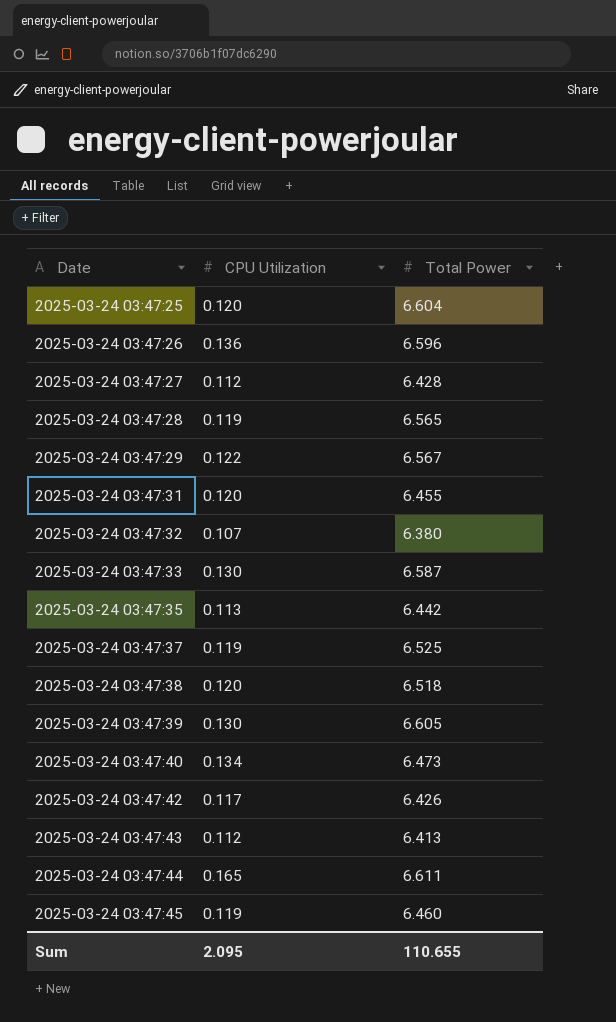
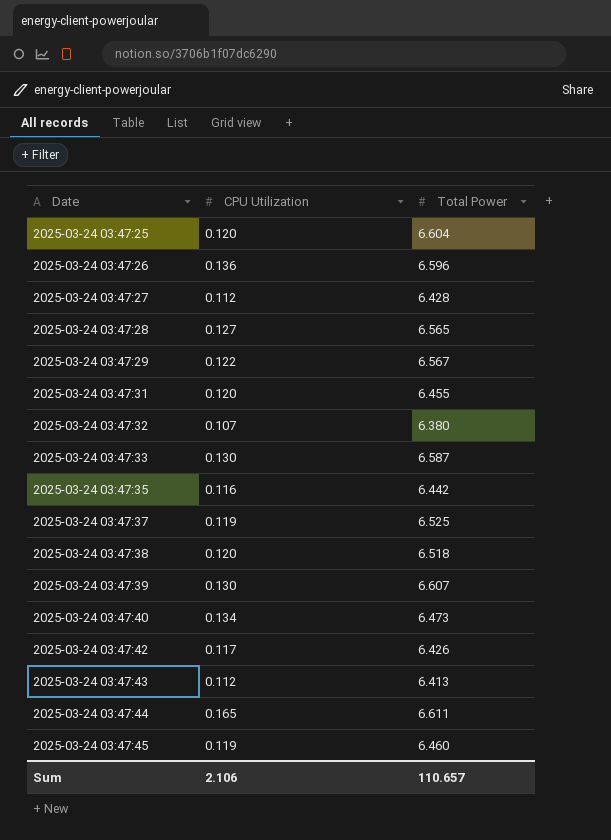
2025-03-24 03:47:28 | CPU Utilization: 0.119 -> 0.127
2025-03-24 03:47:35 | CPU Utilization: 0.113 -> 0.116
2025-03-24 03:47:39 | Total Power: 6.605 -> 6.607
Sum | CPU Utilization: 2.095 -> 2.106
Sum | Total Power: 110.655 -> 110.657

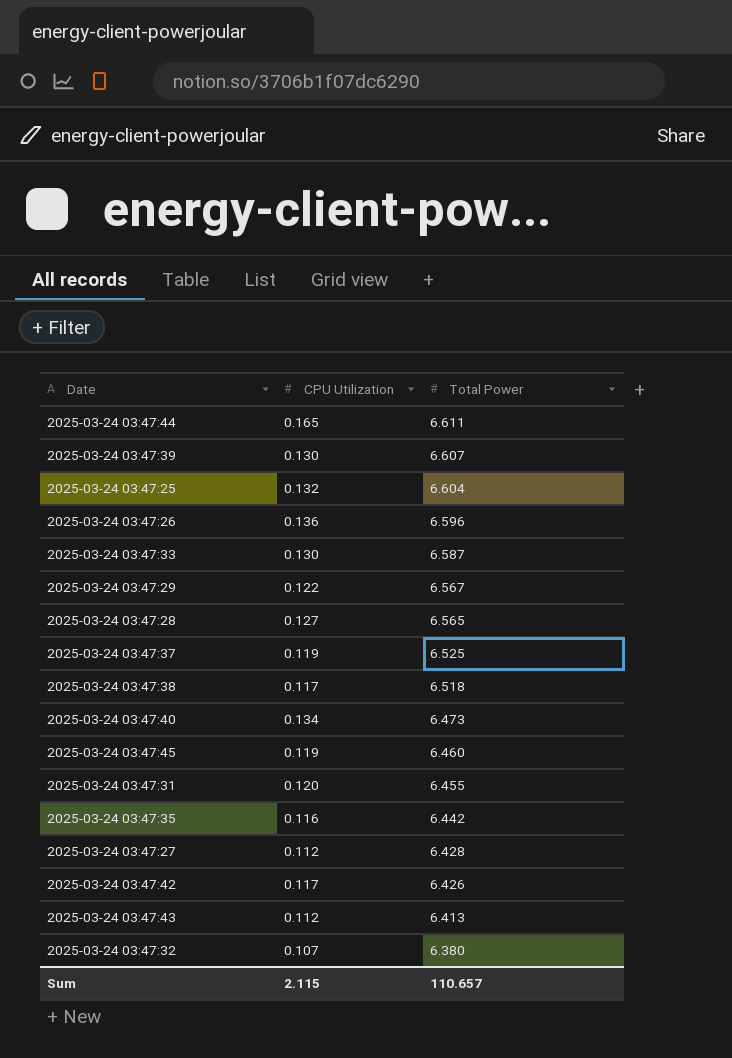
row order: Date ascending -> Total Power descending
2025-03-24 03:47:25 | CPU Utilization: 0.120 -> 0.132
2025-03-24 03:47:38 | CPU Utilization: 0.120 -> 0.117
Sum | CPU Utilization: 2.106 -> 2.115

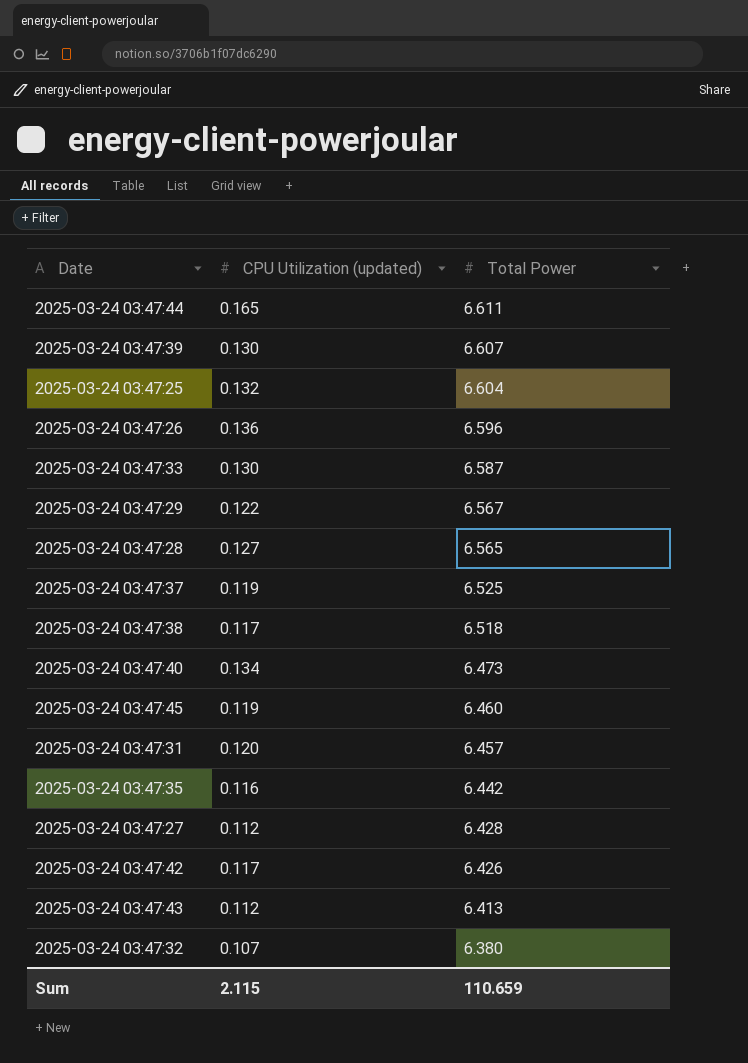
column name: CPU Utilization -> CPU Utilization (updated)
2025-03-24 03:47:31 | Total Power: 6.455 -> 6.457
Sum | Total Power: 110.657 -> 110.659

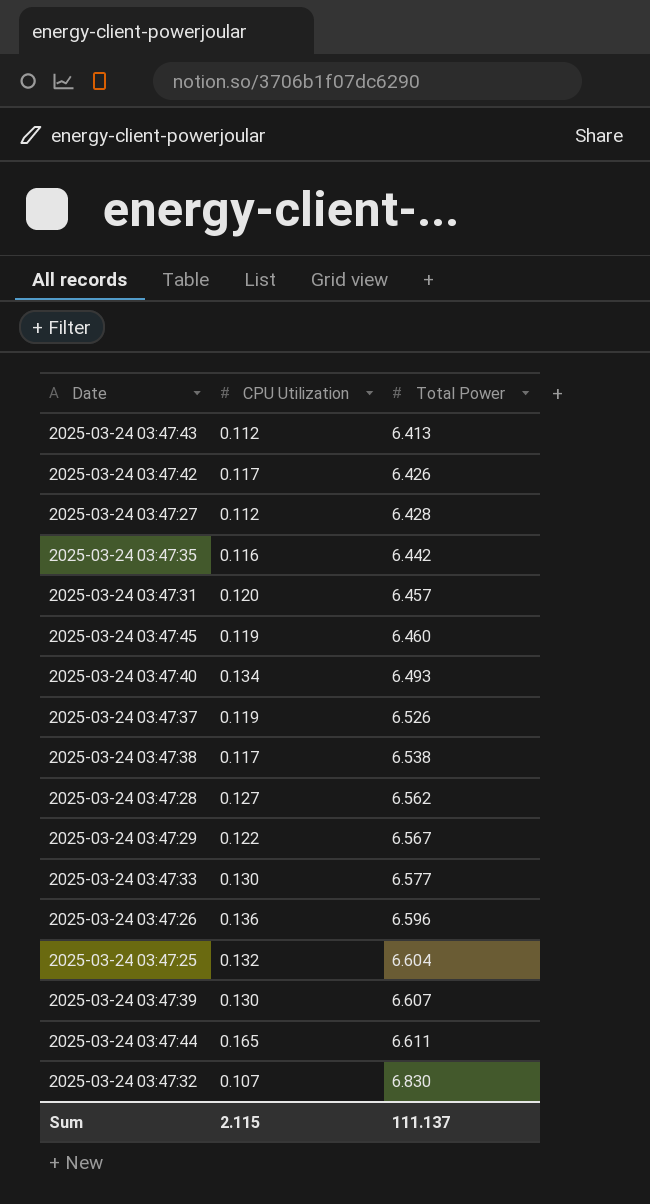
row order: Total Power descending -> Total Power ascending
column name: CPU Utilization (updated) -> CPU Utilization
2025-03-24 03:47:40 | Total Power: 6.473 -> 6.493
2025-03-24 03:47:37 | Total Power: 6.525 -> 6.526
2025-03-24 03:47:38 | Total Power: 6.518 -> 6.538
2025-03-24 03:47:28 | Total Power: 6.565 -> 6.562
2025-03-24 03:47:33 | Total Power: 6.587 -> 6.577
2025-03-24 03:47:32 | Total Power: 6.380 -> 6.830
Sum | Total Power: 110.659 -> 111.137

